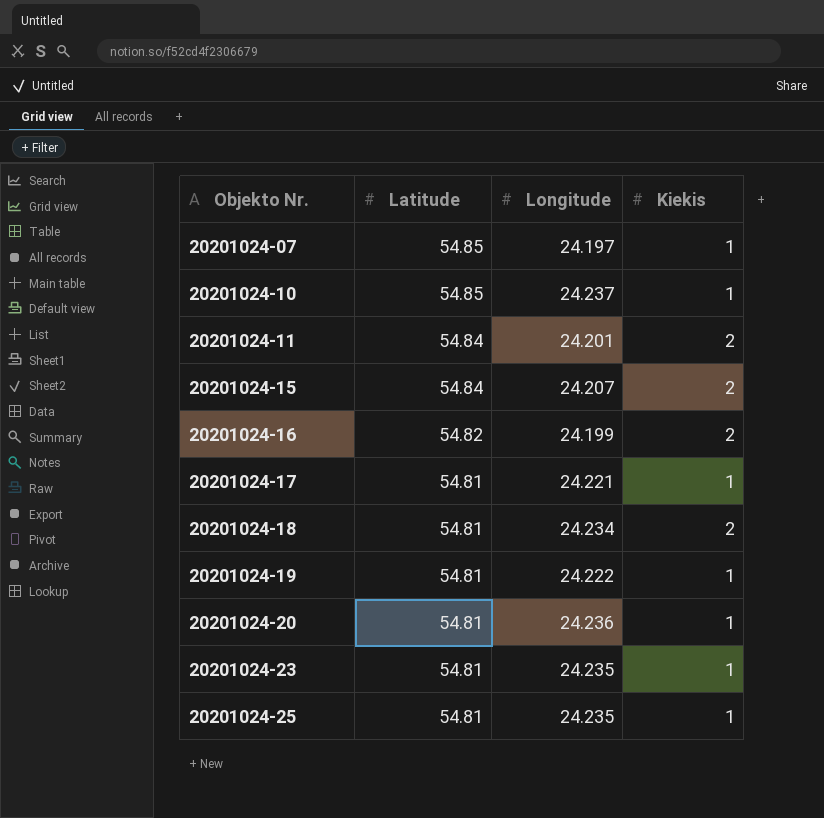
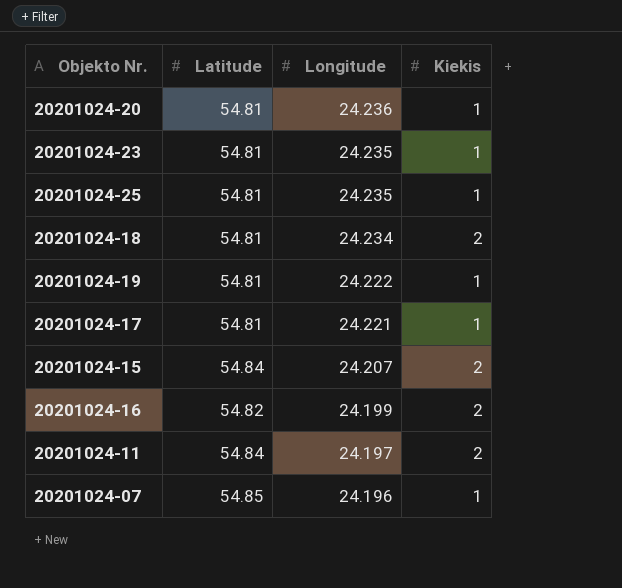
row order: Objekto Nr. ascending -> Longitude descending
row 20201024-10: 54.85 | 24.237 | 1 -> none
20201024-11 | Longitude: 24.201 -> 24.197
20201024-07 | Longitude: 24.197 -> 24.196

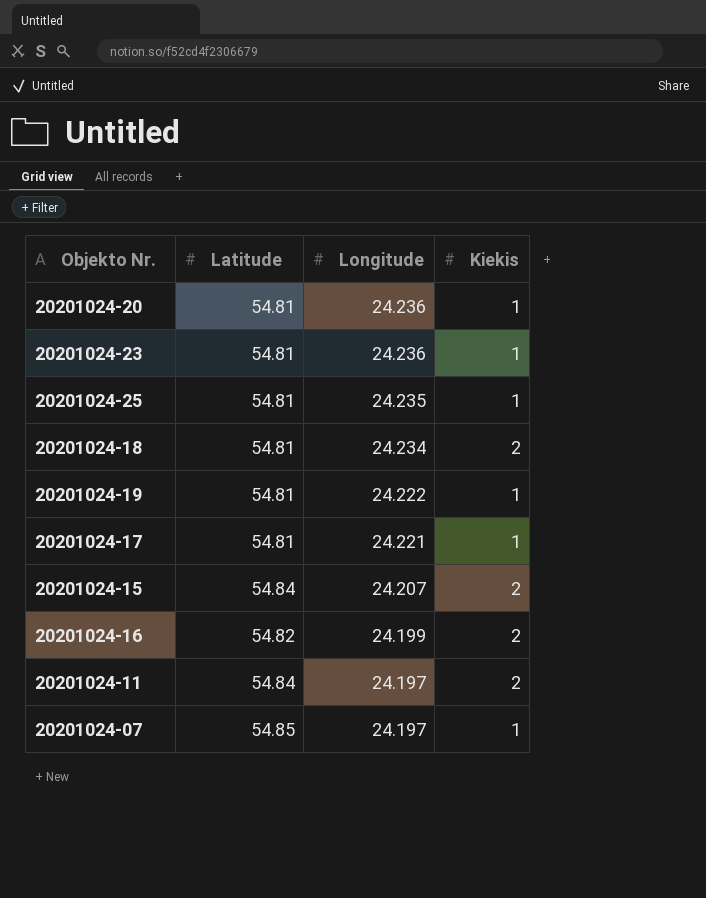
20201024-23 | Longitude: 24.235 -> 24.236
20201024-07 | Longitude: 24.196 -> 24.197

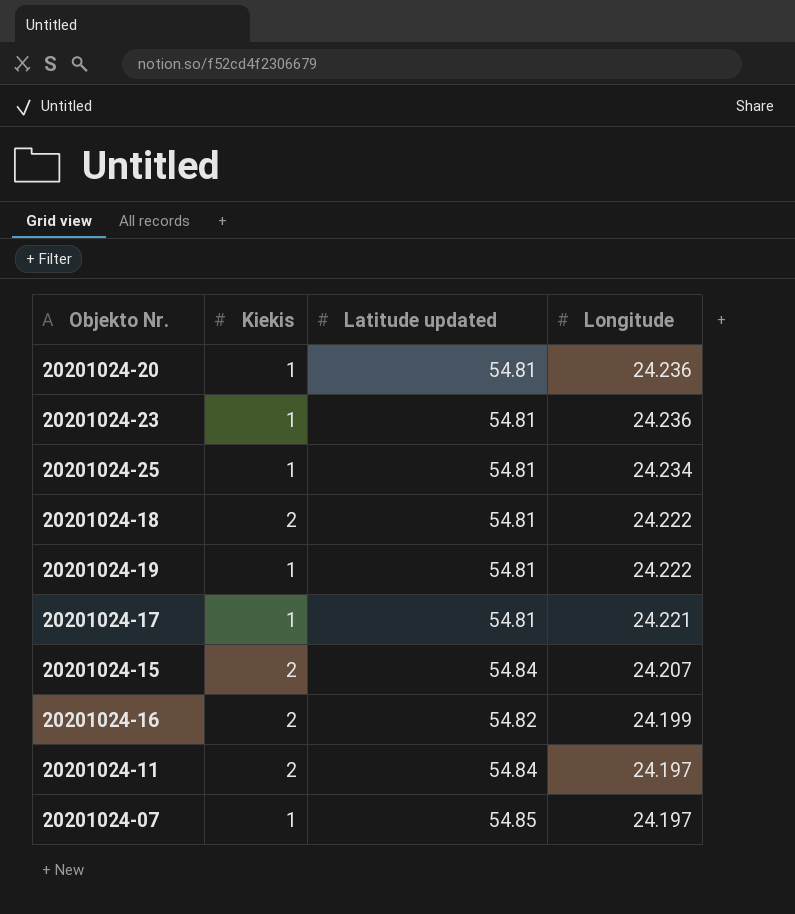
column Kiekis | position: 4 -> 2
column name: Latitude -> Latitude updated
20201024-25 | Longitude: 24.235 -> 24.234
20201024-18 | Longitude: 24.234 -> 24.222

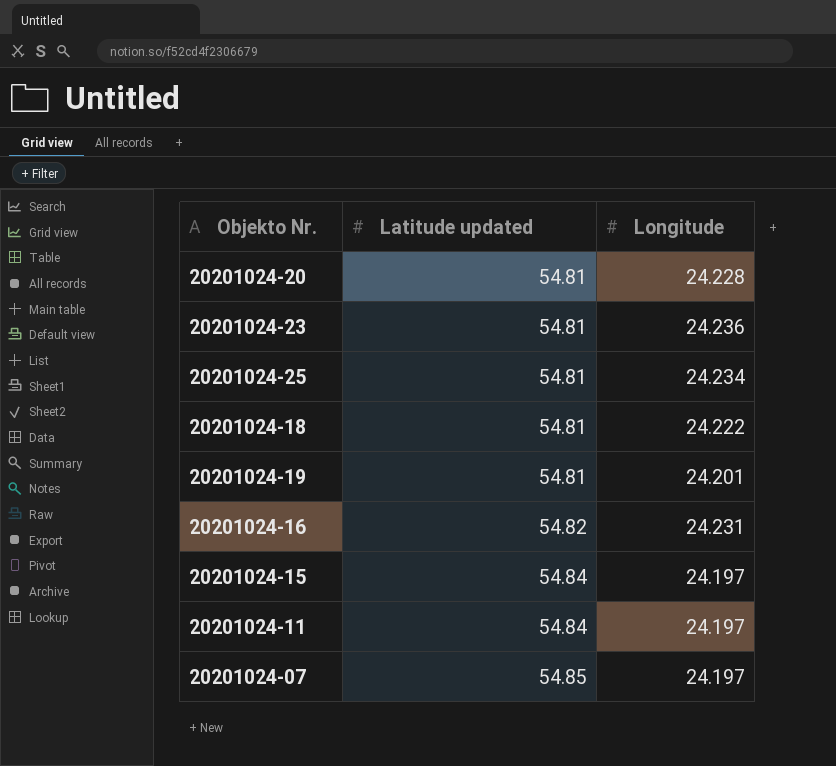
row order: Longitude descending -> Latitude updated ascending
column Kiekis | position: 2 -> none
row 20201024-17: 1 | 54.81 | 24.221 -> none
20201024-20 | Longitude: 24.236 -> 24.228
20201024-19 | Longitude: 24.222 -> 24.201
20201024-16 | Longitude: 24.199 -> 24.231
20201024-15 | Longitude: 24.207 -> 24.197

